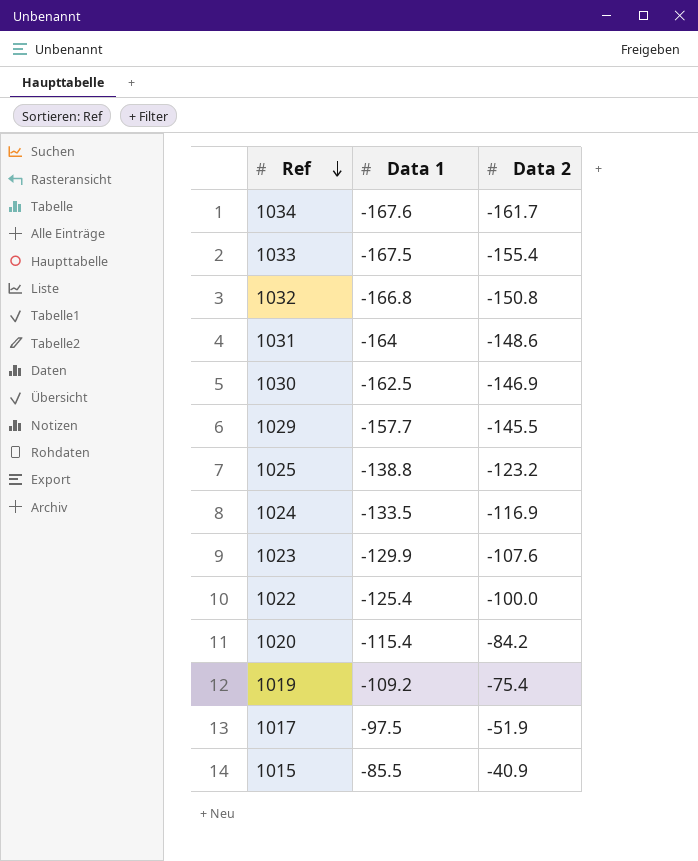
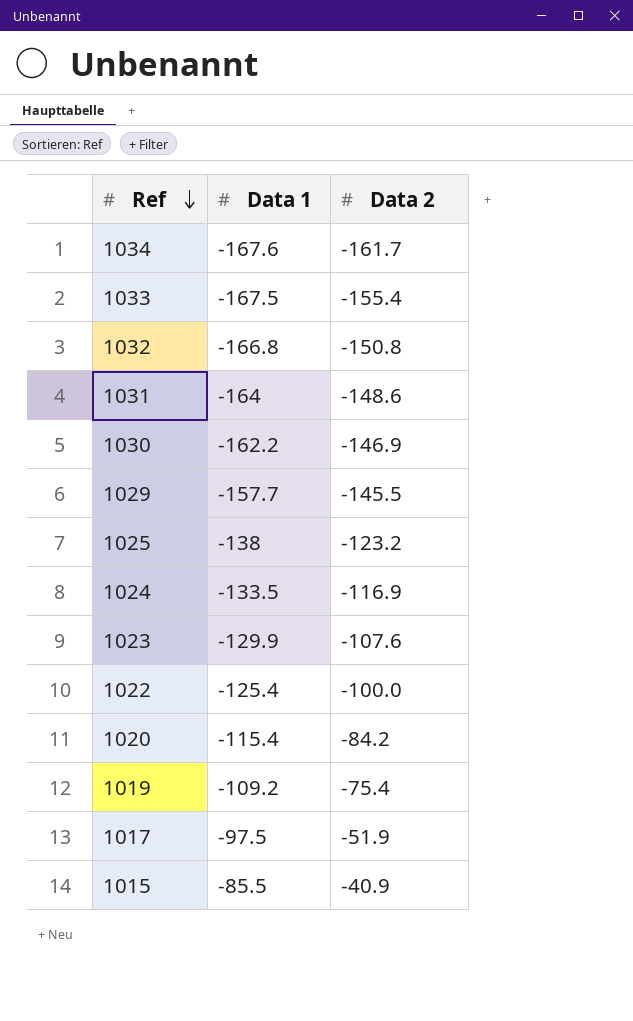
1030 | Data 1: -162.5 -> -162.2
1025 | Data 1: -138.8 -> -138

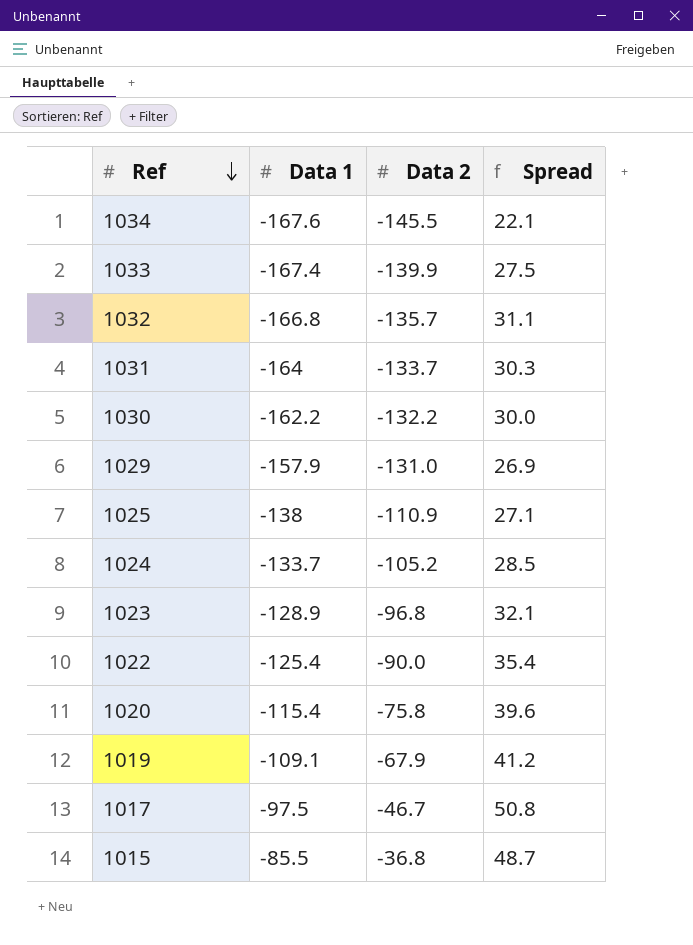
column Spread | formula: none -> [Data 2] - [Data 1]
1034 | Data 2: -161.7 -> -145.5
1033 | Data 1: -167.5 -> -167.4
1033 | Data 2: -155.4 -> -139.9
1032 | Data 2: -150.8 -> -135.7
1031 | Data 2: -148.6 -> -133.7
1030 | Data 2: -146.9 -> -132.2
1029 | Data 1: -157.7 -> -157.9
1029 | Data 2: -145.5 -> -131.0
1025 | Data 2: -123.2 -> -110.9
1024 | Data 1: -133.5 -> -133.7
1024 | Data 2: -116.9 -> -105.2
1023 | Data 1: -129.9 -> -128.9
1023 | Data 2: -107.6 -> -96.8
1022 | Data 2: -100.0 -> -90.0
1020 | Data 2: -84.2 -> -75.8
1019 | Data 1: -109.2 -> -109.1
1019 | Data 2: -75.4 -> -67.9
1017 | Data 2: -51.9 -> -46.7
1015 | Data 2: -40.9 -> -36.8

